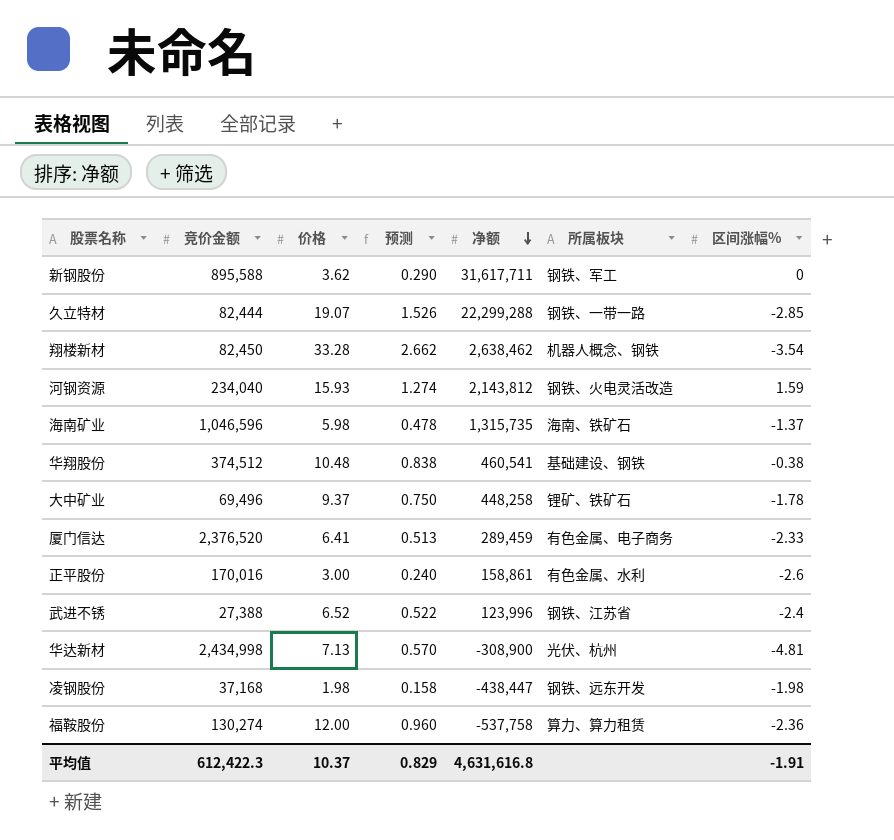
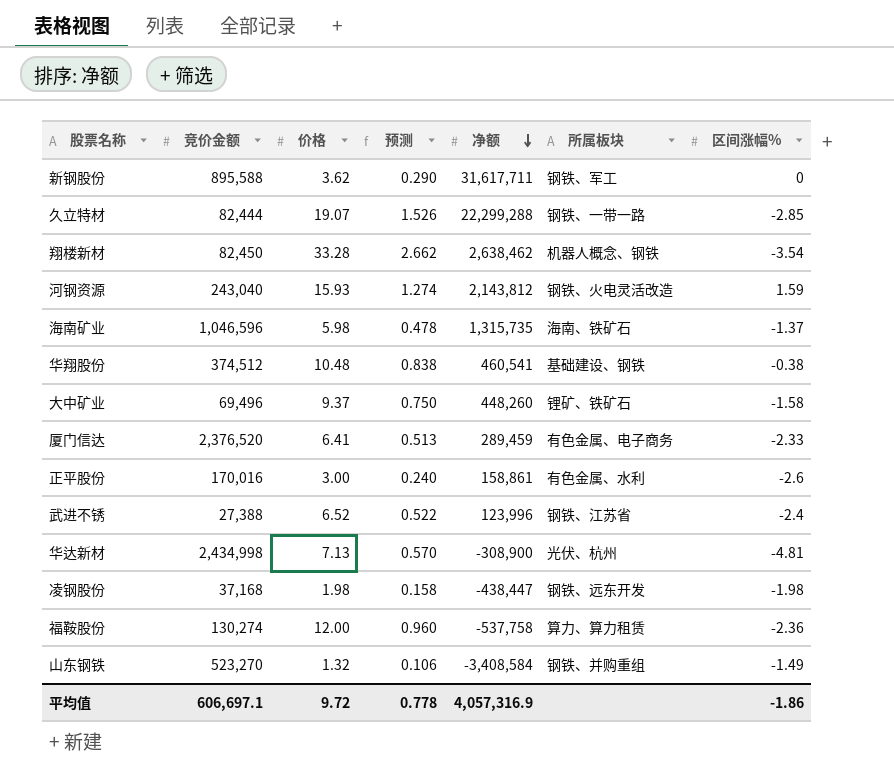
河钢资源 | 竞价金额: 234,040 -> 243,040
大中矿业 | 净额: 448,258 -> 448,260
大中矿业 | 区间涨幅%: -1.78 -> -1.58
row 山东钢铁: none -> 523,270 | 1.32 | 0.106 | -3,408,584 | 钢铁、并购重组 | -1.49
平均值 | 竞价金额: 612,422.3 -> 606,697.1
平均值 | 价格: 10.37 -> 9.72
平均值 | 预测: 0.829 -> 0.778
平均值 | 净额: 4,631,616.8 -> 4,057,316.9
平均值 | 区间涨幅%: -1.91 -> -1.86

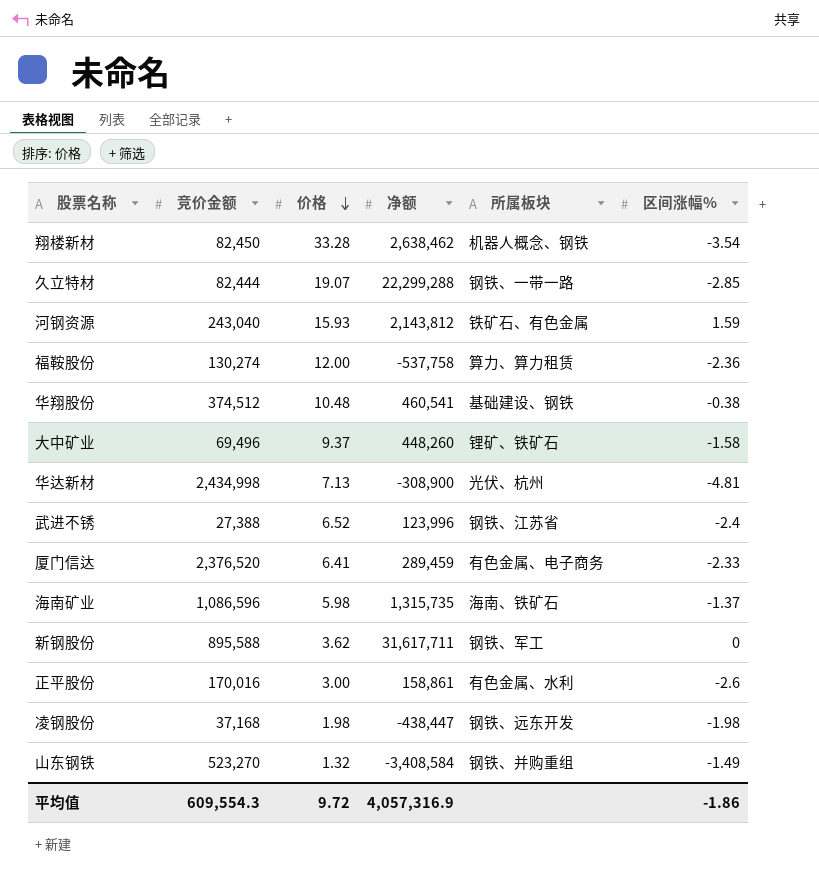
row order: 净额 descending -> 价格 descending
column 预测 | formula: [价格] * 0.08 -> none
河钢资源 | 所属板块: 钢铁、火电灵活改造 -> 铁矿石、有色金属
海南矿业 | 竞价金额: 1,046,596 -> 1,086,596
平均值 | 竞价金额: 606,697.1 -> 609,554.3

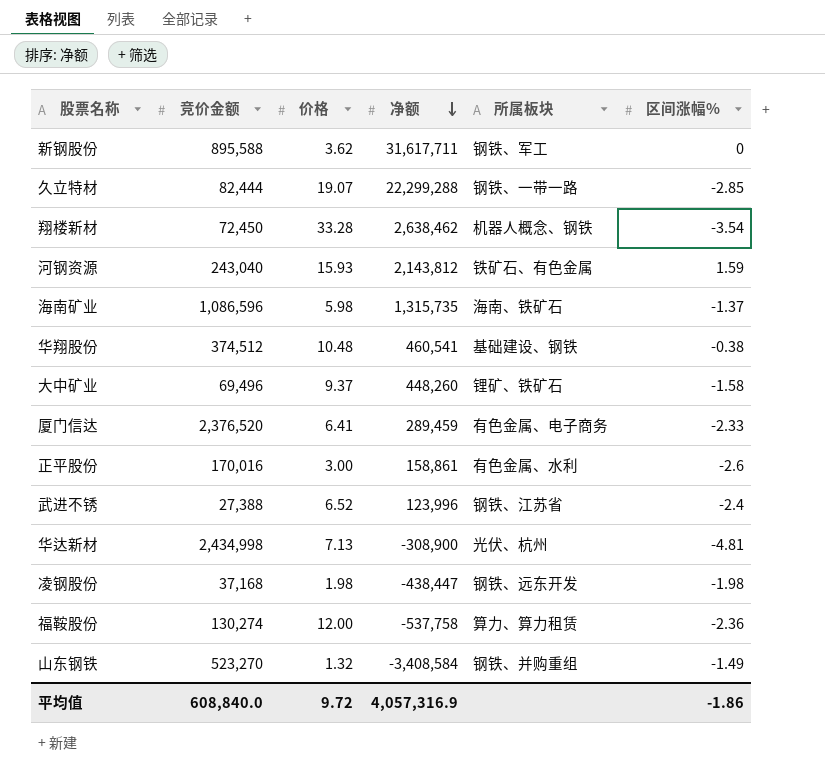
row order: 价格 descending -> 净额 descending
翔楼新材 | 竞价金额: 82,450 -> 72,450
平均值 | 竞价金额: 609,554.3 -> 608,840.0

